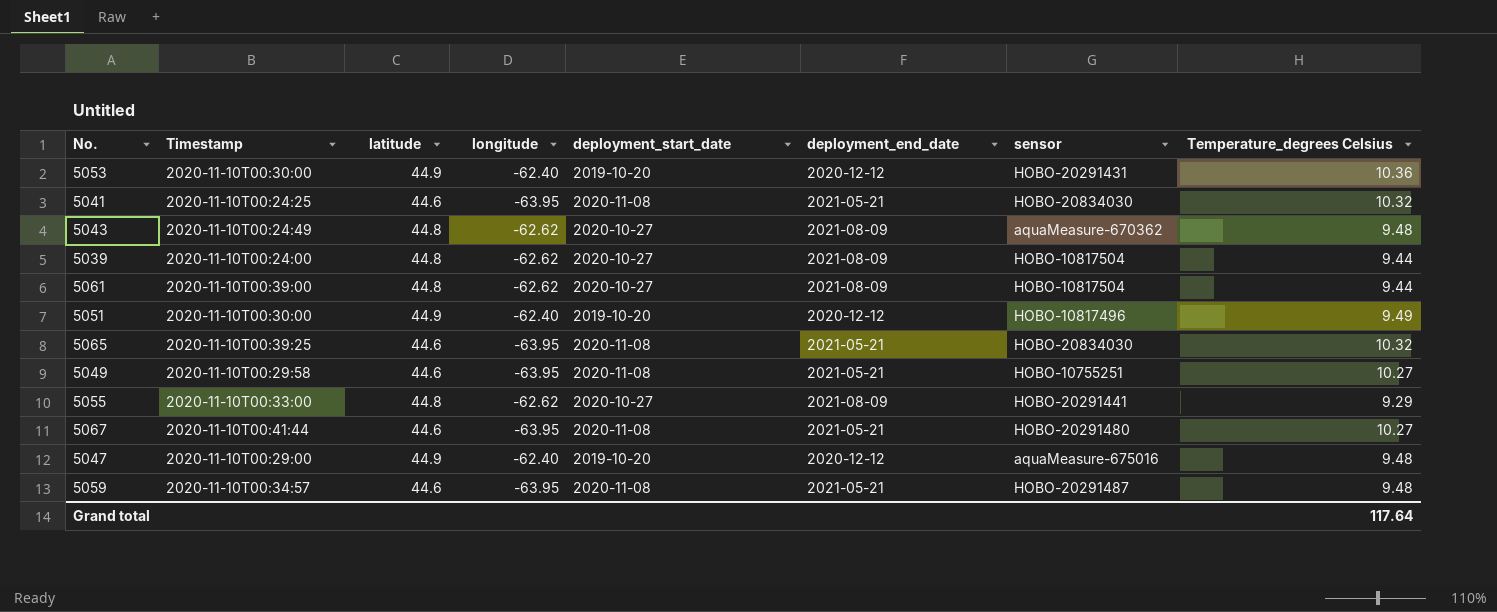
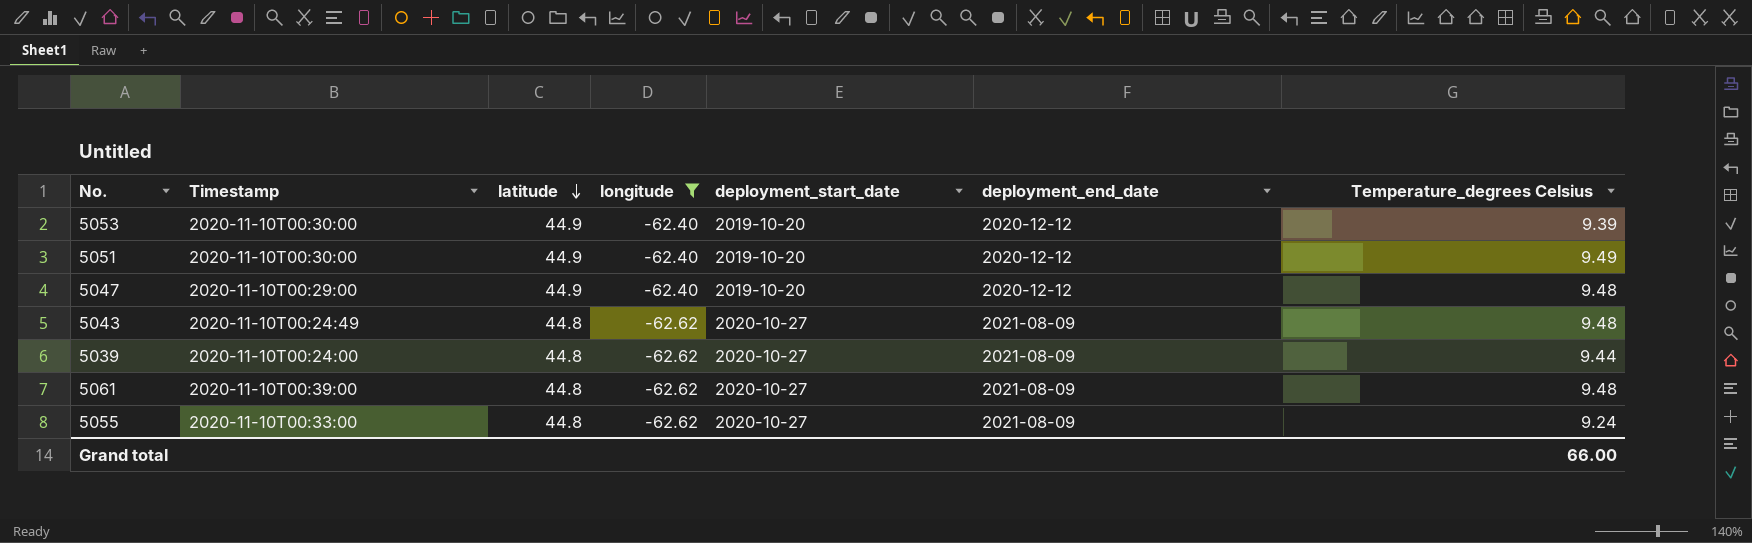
filter: none -> longitude != -63.95
row order: none -> latitude descending
column sensor | position: 7 -> none
5053 | Temperature_degrees Celsius: 10.36 -> 9.39
5061 | Temperature_degrees Celsius: 9.44 -> 9.48
5055 | Temperature_degrees Celsius: 9.29 -> 9.24
Grand total | Temperature_degrees Celsius: 117.64 -> 66.00

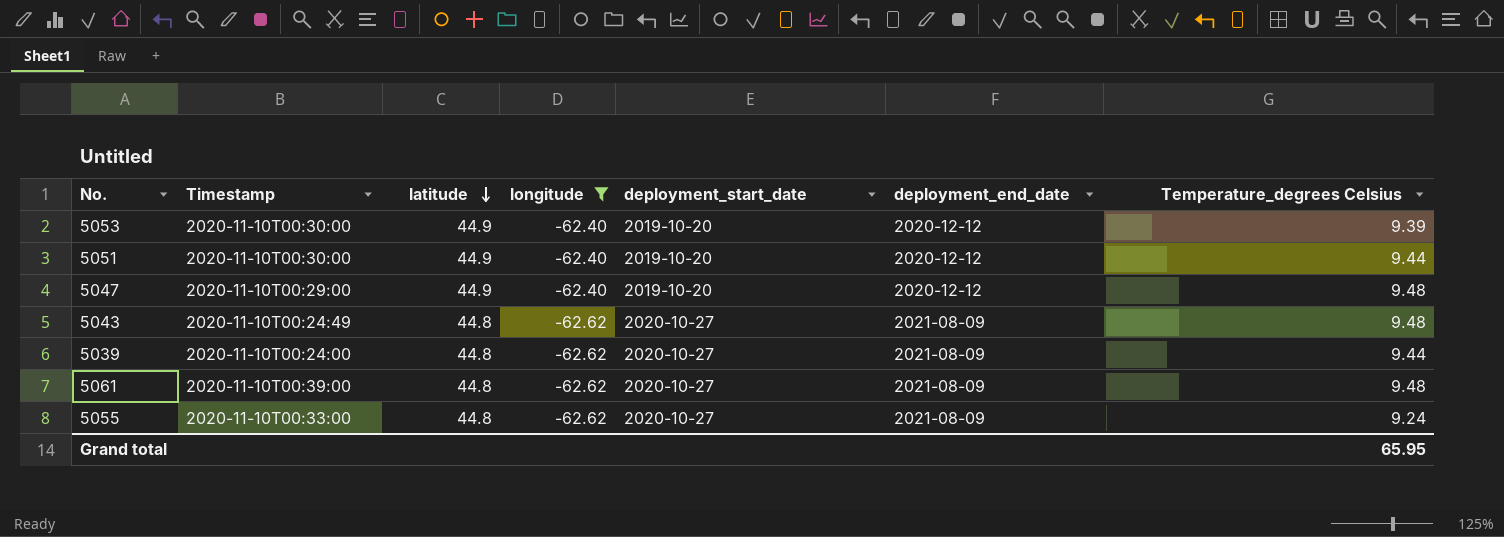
5051 | Temperature_degrees Celsius: 9.49 -> 9.44
Grand total | Temperature_degrees Celsius: 66.00 -> 65.95

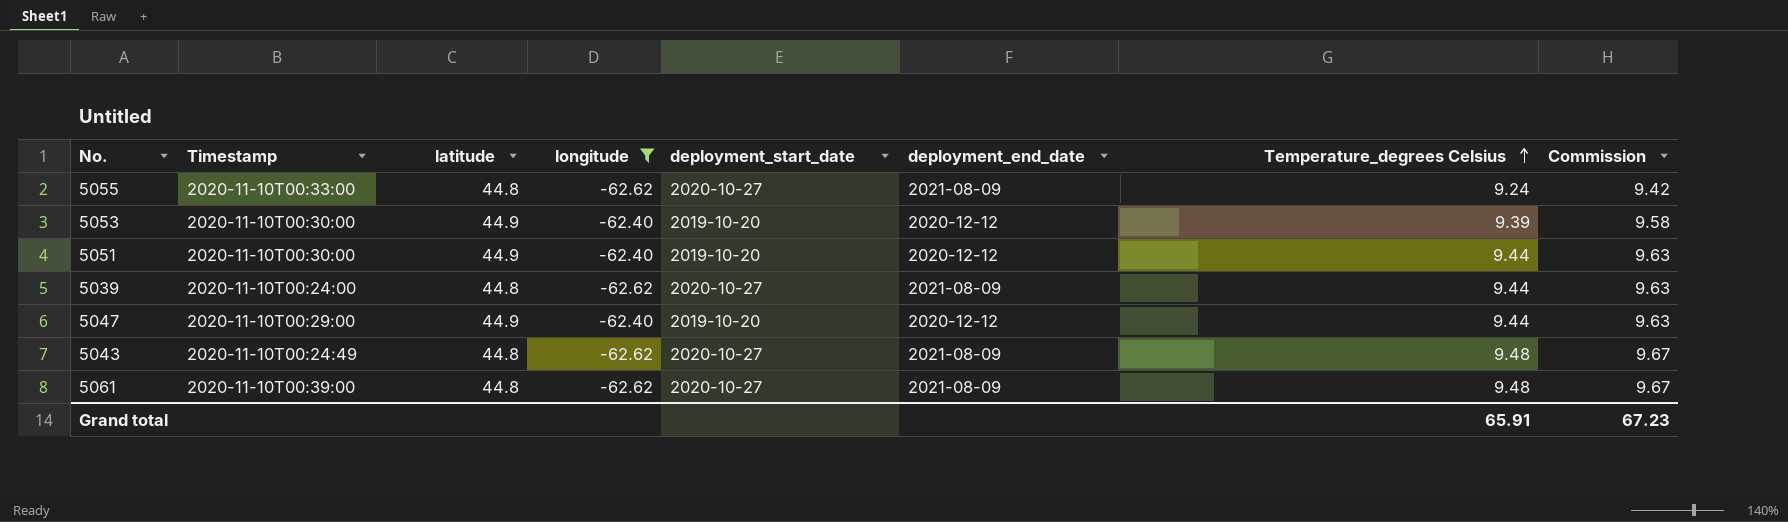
row order: latitude descending -> Temperature_degrees Celsius ascending
column Commission | formula: none -> [Temperature_degrees Celsius] * 1.02
5047 | Temperature_degrees Celsius: 9.48 -> 9.44
Grand total | Temperature_degrees Celsius: 65.95 -> 65.91

